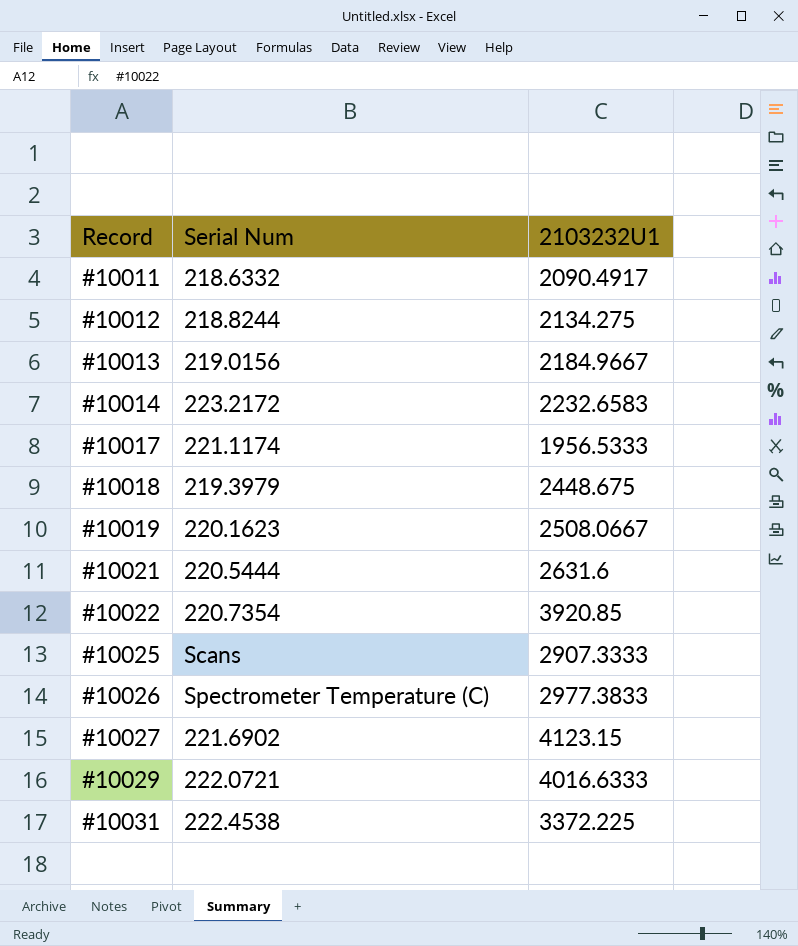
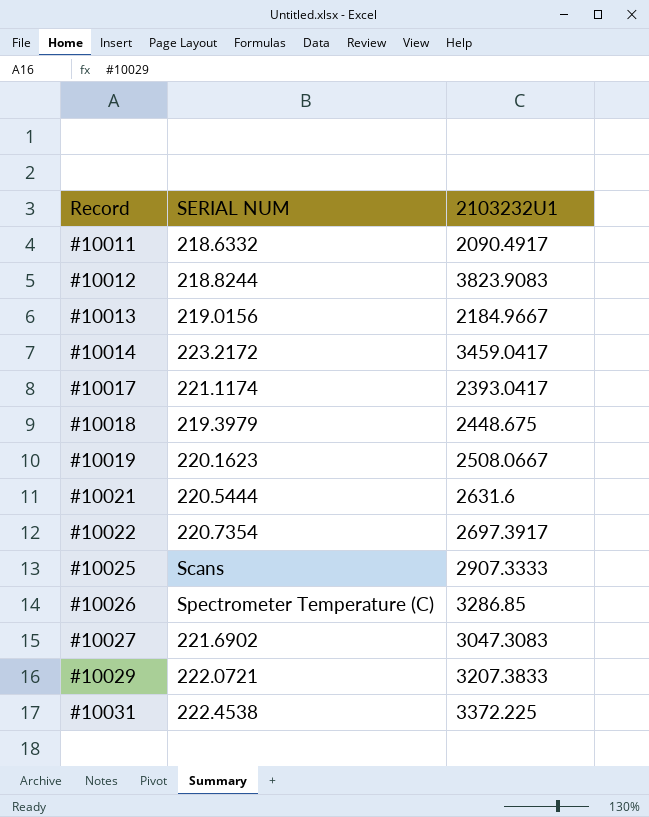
column name: Serial Num -> SERIAL NUM
#10012 | 2103232U1: 2134.275 -> 3823.9083
#10014 | 2103232U1: 2232.6583 -> 3459.0417
#10017 | 2103232U1: 1956.5333 -> 2393.0417
#10022 | 2103232U1: 3920.85 -> 2697.3917
#10026 | 2103232U1: 2977.3833 -> 3286.85
#10027 | 2103232U1: 4123.15 -> 3047.3083
#10029 | 2103232U1: 4016.6333 -> 3207.3833

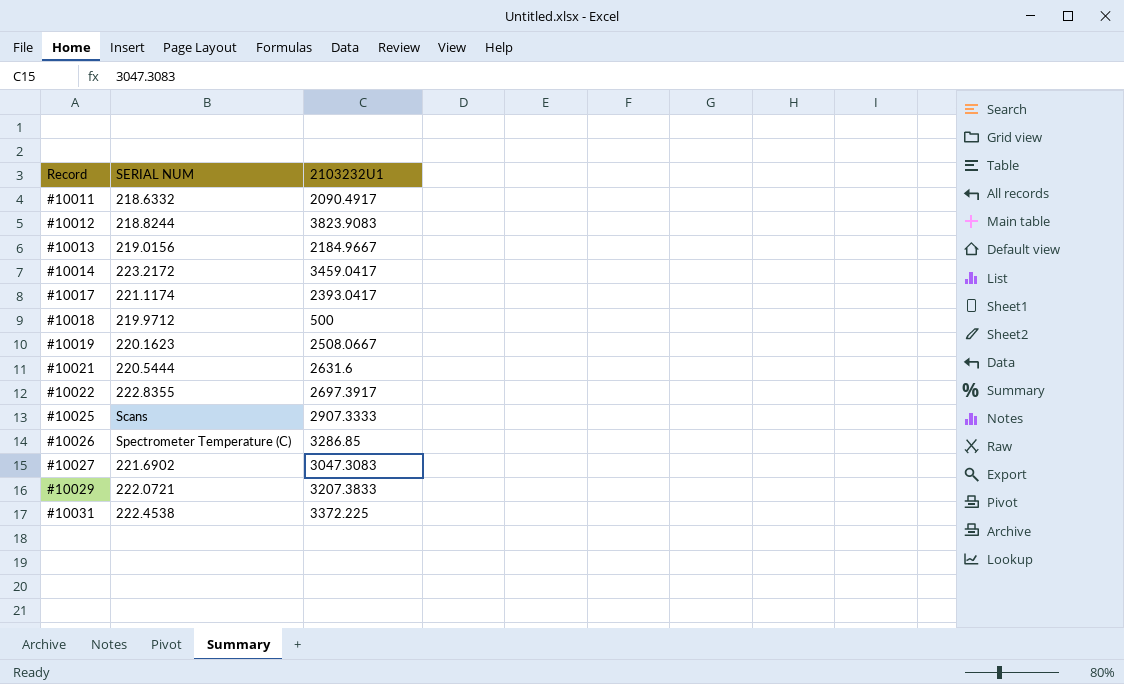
#10018 | SERIAL NUM: 219.3979 -> 219.9712
#10018 | 2103232U1: 2448.675 -> 500
#10022 | SERIAL NUM: 220.7354 -> 222.8355

